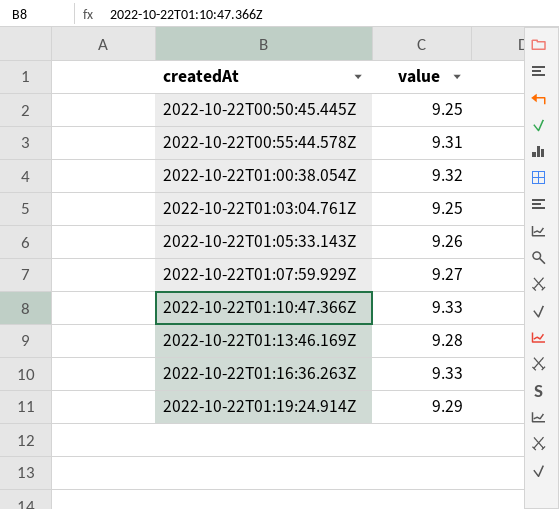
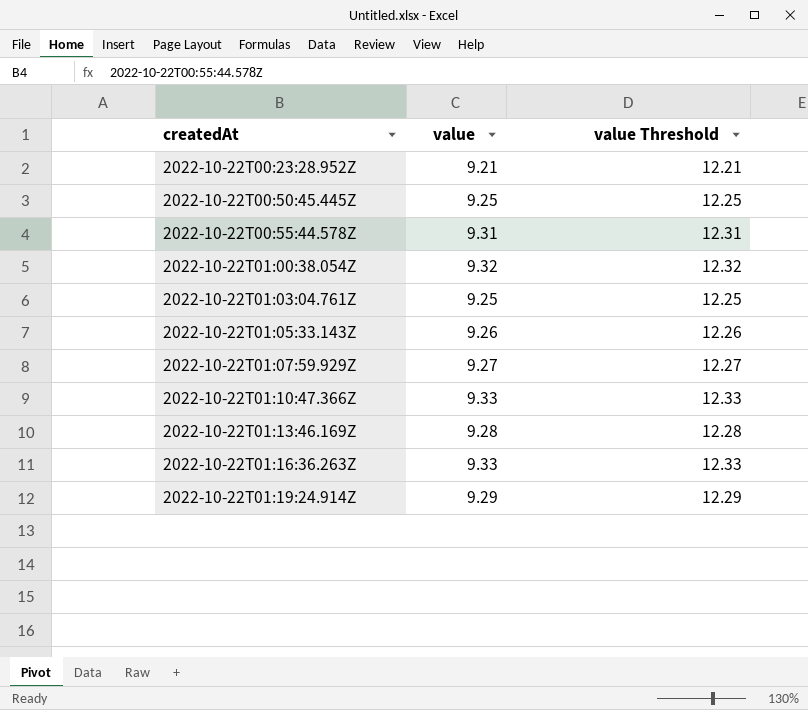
column value Threshold | formula: none -> [value] + 3
row 2022-10-22T00:23:28.952Z: none -> 9.21 | 12.21

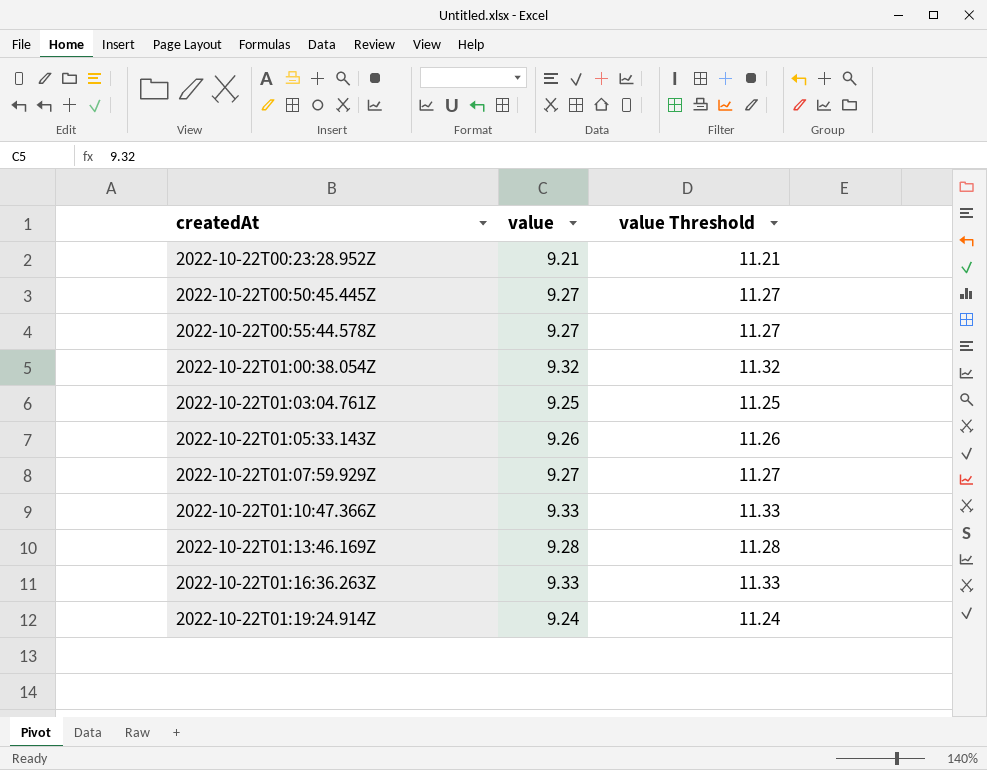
column value Threshold | formula: [value] + 3 -> [value] + 2
2022-10-22T00:50:45.445Z | value: 9.25 -> 9.27
2022-10-22T00:55:44.578Z | value: 9.31 -> 9.27
2022-10-22T01:19:24.914Z | value: 9.29 -> 9.24

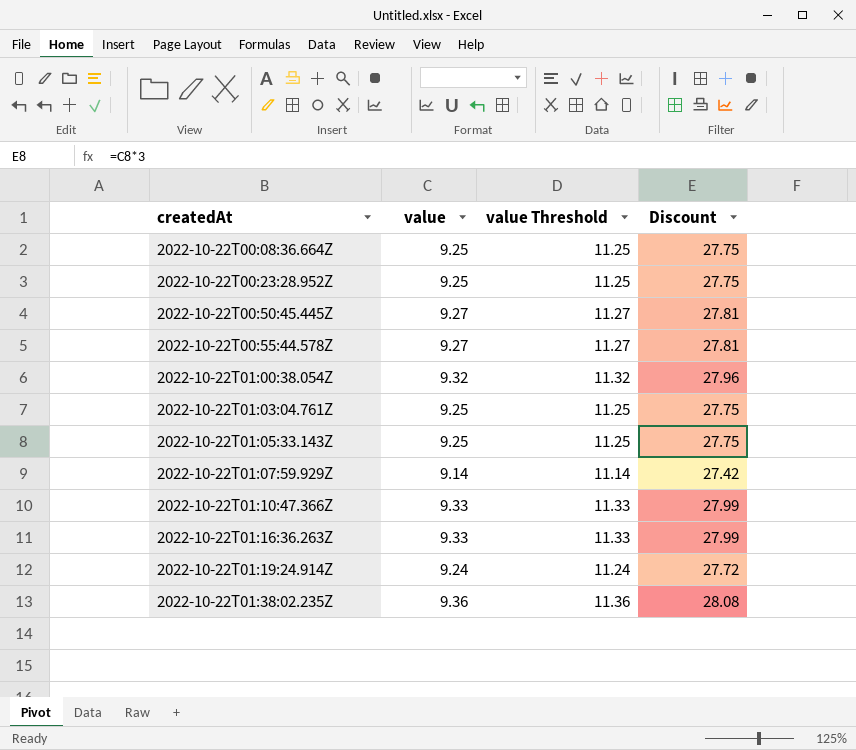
column Discount | formula: none -> [value] * 3
row 2022-10-22T01:13:46.169Z: 9.28 | 11.28 -> none
row 2022-10-22T00:08:36.664Z: none -> 9.25 | 11.25 | 27.75
2022-10-22T00:23:28.952Z | value: 9.21 -> 9.25
2022-10-22T00:23:28.952Z | value Threshold: 11.21 -> 11.25
2022-10-22T01:05:33.143Z | value: 9.26 -> 9.25
2022-10-22T01:05:33.143Z | value Threshold: 11.26 -> 11.25
2022-10-22T01:07:59.929Z | value: 9.27 -> 9.14
2022-10-22T01:07:59.929Z | value Threshold: 11.27 -> 11.14
row 2022-10-22T01:38:02.235Z: none -> 9.36 | 11.36 | 28.08

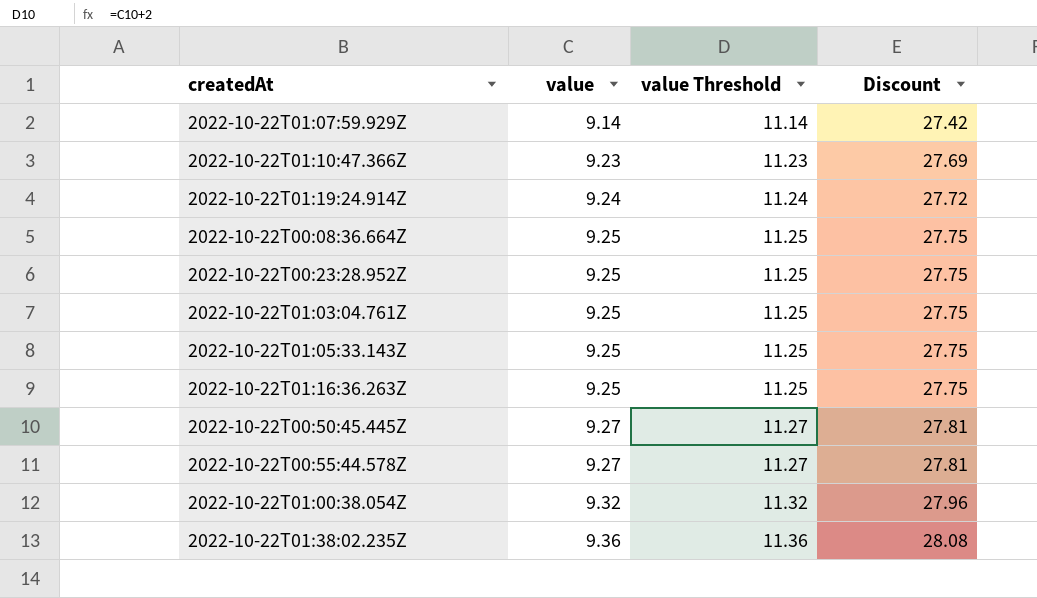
row order: createdAt ascending -> value ascending
2022-10-22T01:10:47.366Z | value: 9.33 -> 9.23
2022-10-22T01:10:47.366Z | value Threshold: 11.33 -> 11.23
2022-10-22T01:10:47.366Z | Discount: 27.99 -> 27.69
2022-10-22T01:16:36.263Z | value: 9.33 -> 9.25
2022-10-22T01:16:36.263Z | value Threshold: 11.33 -> 11.25
2022-10-22T01:16:36.263Z | Discount: 27.99 -> 27.75

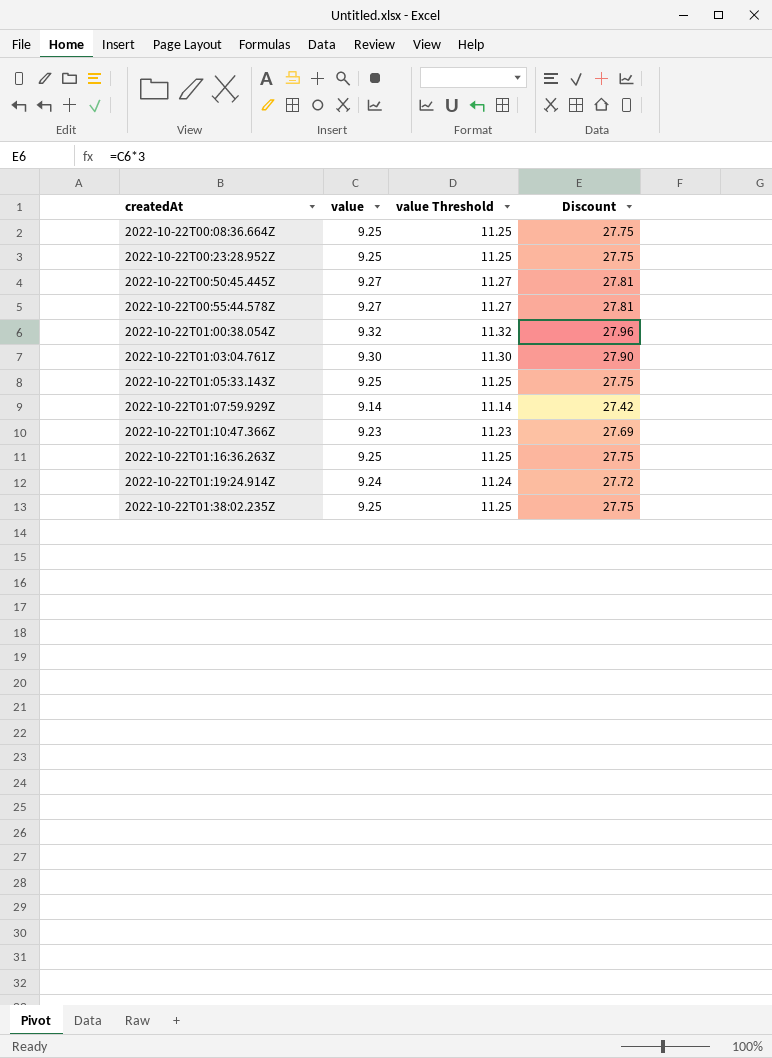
row order: value ascending -> createdAt ascending
2022-10-22T01:03:04.761Z | value: 9.25 -> 9.30
2022-10-22T01:03:04.761Z | value Threshold: 11.25 -> 11.30
2022-10-22T01:03:04.761Z | Discount: 27.75 -> 27.90
2022-10-22T01:38:02.235Z | value: 9.36 -> 9.25
2022-10-22T01:38:02.235Z | value Threshold: 11.36 -> 11.25
2022-10-22T01:38:02.235Z | Discount: 28.08 -> 27.75

